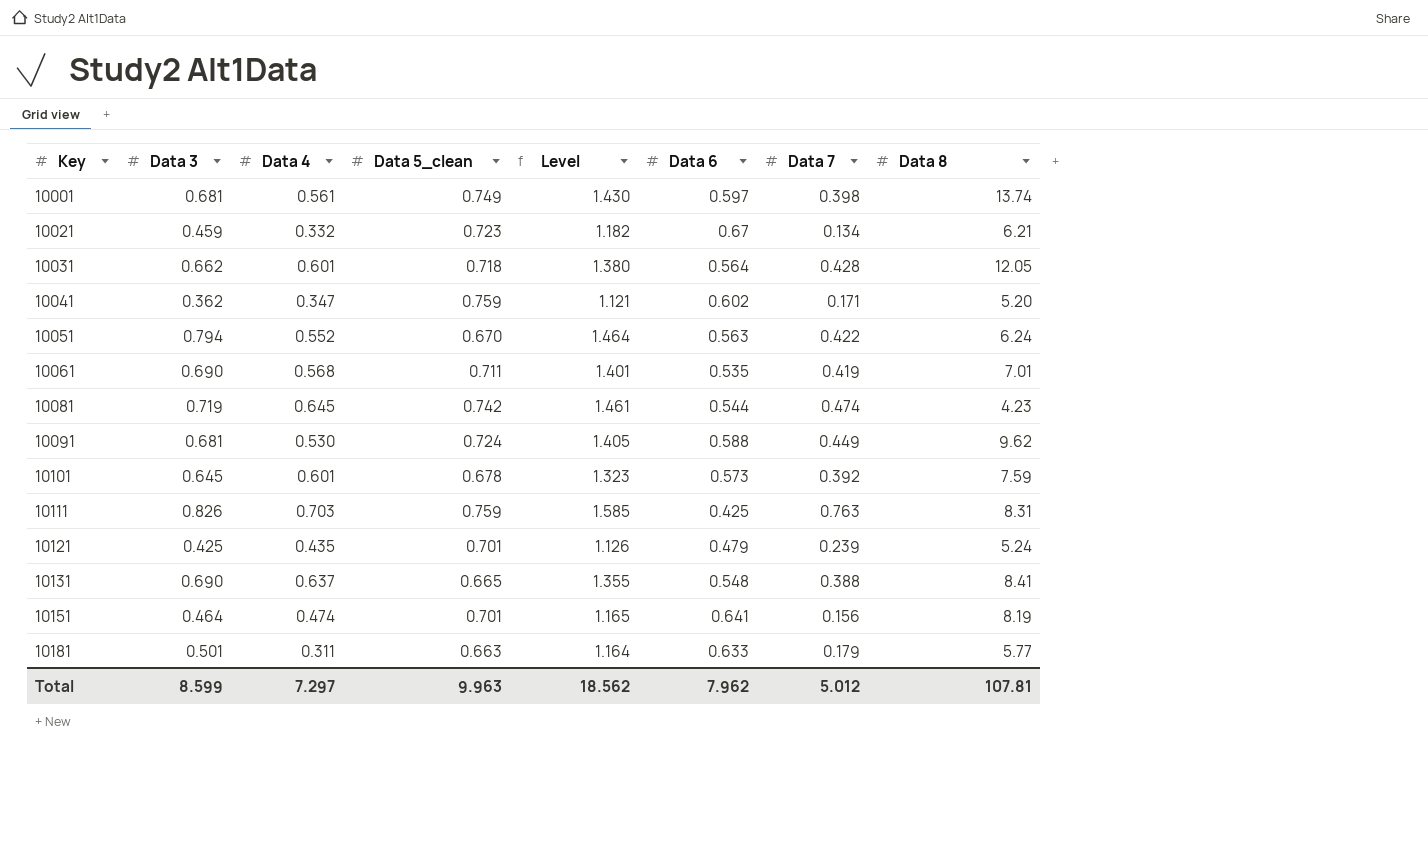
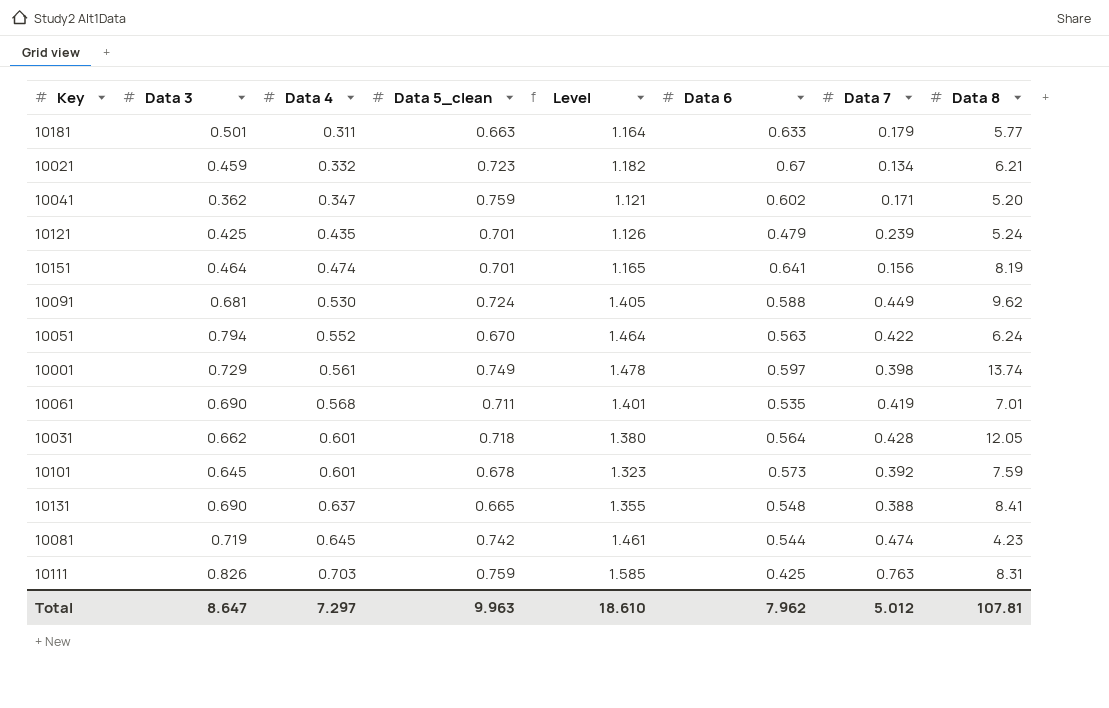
row order: Key ascending -> Data 4 ascending
10001 | Data 3: 0.681 -> 0.729
10001 | Level: 1.430 -> 1.478
Total | Data 3: 8.599 -> 8.647
Total | Level: 18.562 -> 18.610

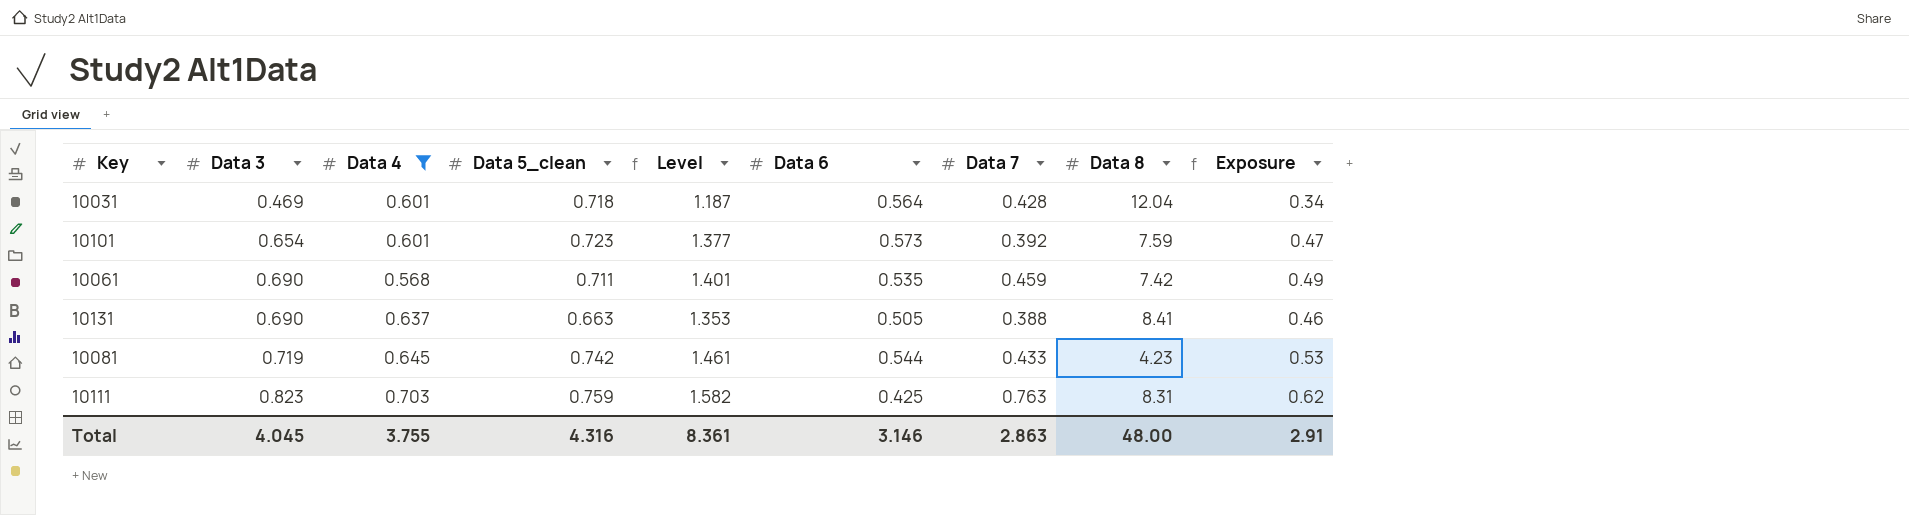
filter: none -> Data 4 >= 0.568
row order: Data 4 ascending -> Data 3 ascending
column Exposure | formula: none -> [Data 3] * [Data 5_clean]
10031 | Data 3: 0.662 -> 0.469
10031 | Level: 1.380 -> 1.187
10031 | Data 8: 12.05 -> 12.04
10101 | Data 3: 0.645 -> 0.654
10101 | Data 5_clean: 0.678 -> 0.723
10101 | Level: 1.323 -> 1.377
10061 | Data 7: 0.419 -> 0.459
10061 | Data 8: 7.01 -> 7.42
10131 | Data 5_clean: 0.665 -> 0.663
10131 | Level: 1.355 -> 1.353
10131 | Data 6: 0.548 -> 0.505
10081 | Data 7: 0.474 -> 0.433
10111 | Data 3: 0.826 -> 0.823
10111 | Level: 1.585 -> 1.582
Total | Data 3: 8.647 -> 4.045
Total | Data 4: 7.297 -> 3.755
Total | Data 5_clean: 9.963 -> 4.316
Total | Level: 18.610 -> 8.361
Total | Data 6: 7.962 -> 3.146
Total | Data 7: 5.012 -> 2.863
Total | Data 8: 107.81 -> 48.00

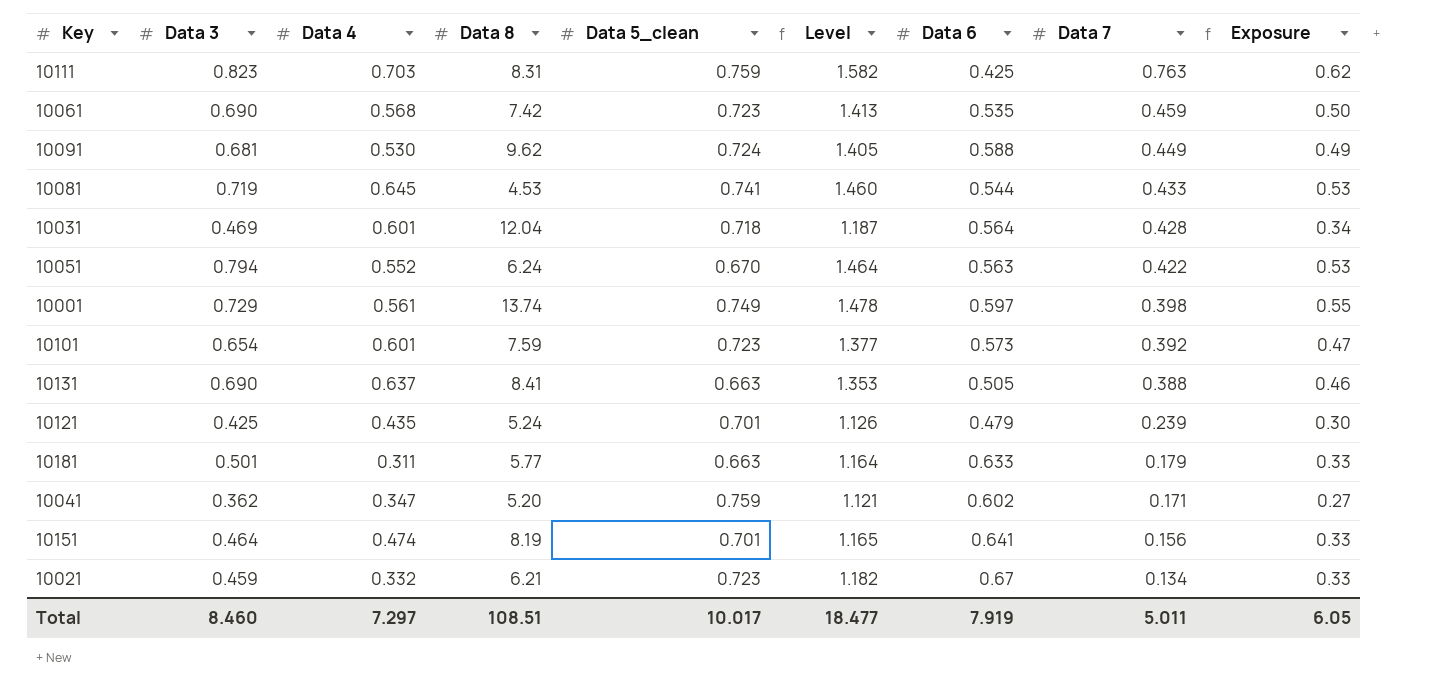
filter: Data 4 >= 0.568 -> none
row order: Data 3 ascending -> Data 7 descending
column Data 8 | position: 8 -> 4
10061 | Data 5_clean: 0.711 -> 0.723
10061 | Level: 1.401 -> 1.413
10061 | Exposure: 0.49 -> 0.50
10081 | Data 8: 4.23 -> 4.53
10081 | Data 5_clean: 0.742 -> 0.741
10081 | Level: 1.461 -> 1.460
Total | Data 3: 4.045 -> 8.460
Total | Data 4: 3.755 -> 7.297
Total | Data 8: 48.00 -> 108.51
Total | Data 5_clean: 4.316 -> 10.017
Total | Level: 8.361 -> 18.477
Total | Data 6: 3.146 -> 7.919
Total | Data 7: 2.863 -> 5.011
Total | Exposure: 2.91 -> 6.05

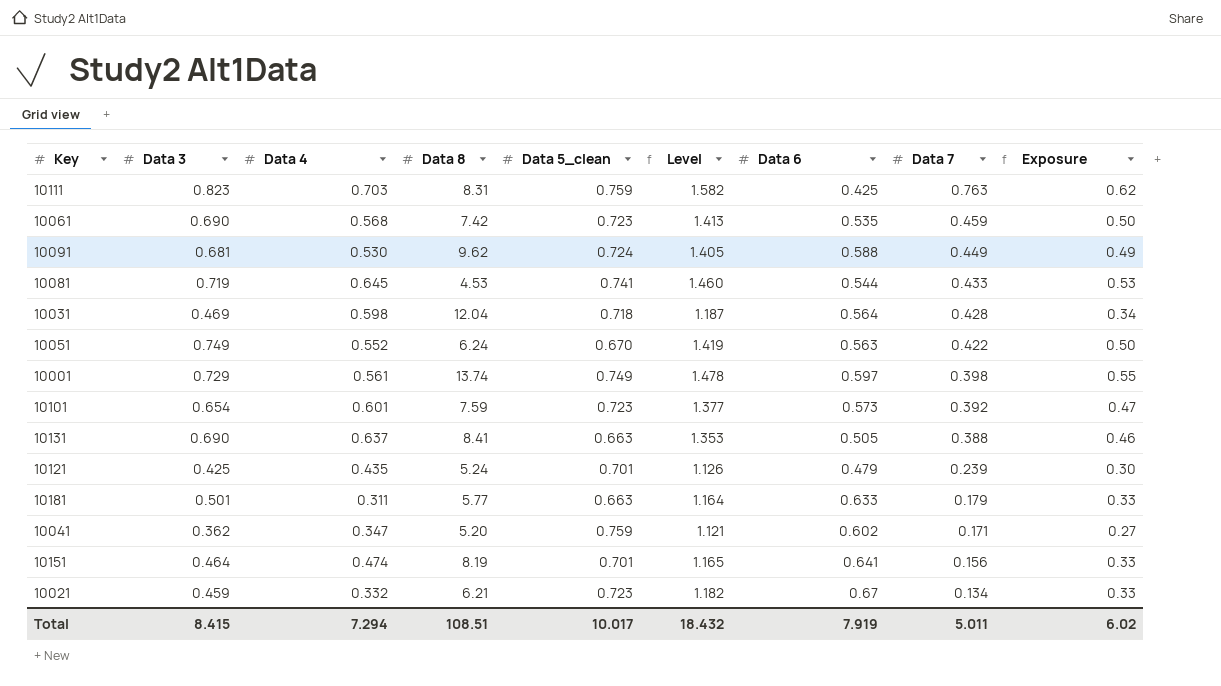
10031 | Data 4: 0.601 -> 0.598
10051 | Data 3: 0.794 -> 0.749
10051 | Level: 1.464 -> 1.419
10051 | Exposure: 0.53 -> 0.50
Total | Data 3: 8.460 -> 8.415
Total | Data 4: 7.297 -> 7.294
Total | Level: 18.477 -> 18.432
Total | Exposure: 6.05 -> 6.02

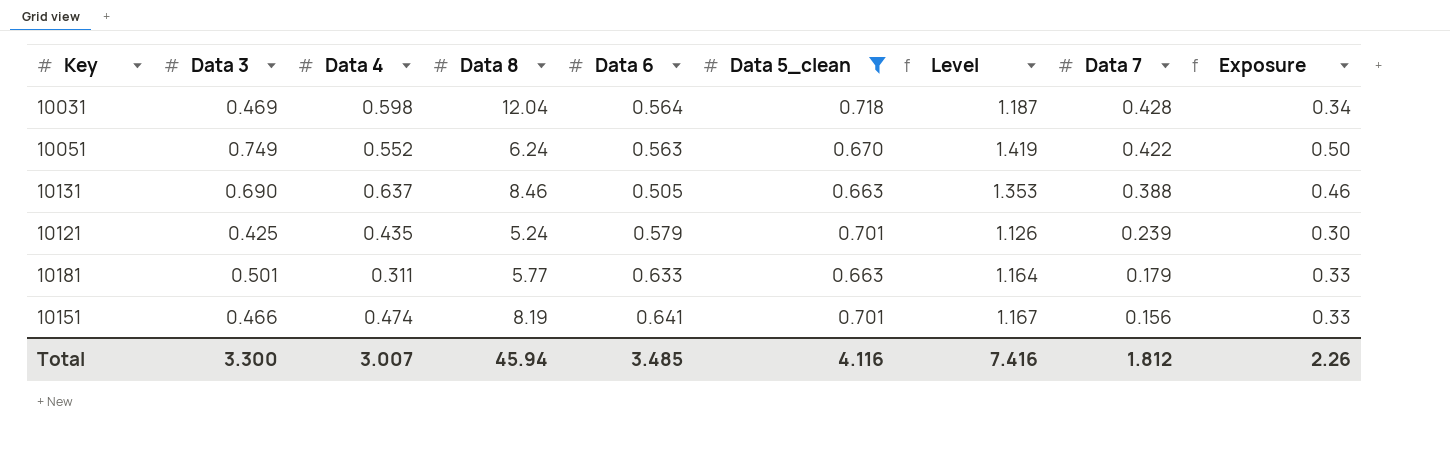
filter: none -> Data 5_clean <= 0.718
column Data 6 | position: 7 -> 5
10131 | Data 8: 8.41 -> 8.46
10121 | Data 6: 0.479 -> 0.579
10151 | Data 3: 0.464 -> 0.466
10151 | Level: 1.165 -> 1.167
Total | Data 3: 8.415 -> 3.300
Total | Data 4: 7.294 -> 3.007
Total | Data 8: 108.51 -> 45.94
Total | Data 6: 7.919 -> 3.485
Total | Data 5_clean: 10.017 -> 4.116
Total | Level: 18.432 -> 7.416
Total | Data 7: 5.011 -> 1.812
Total | Exposure: 6.02 -> 2.26

